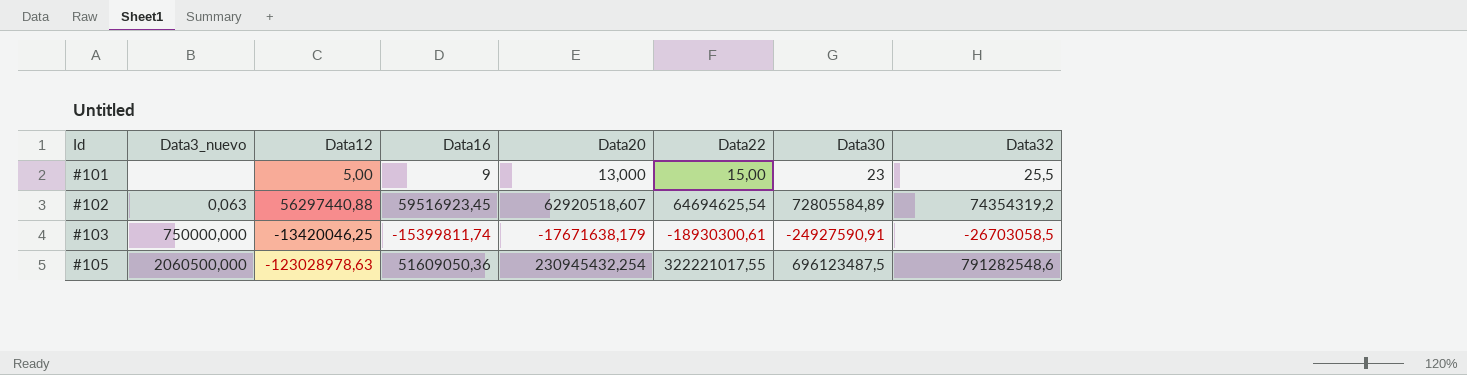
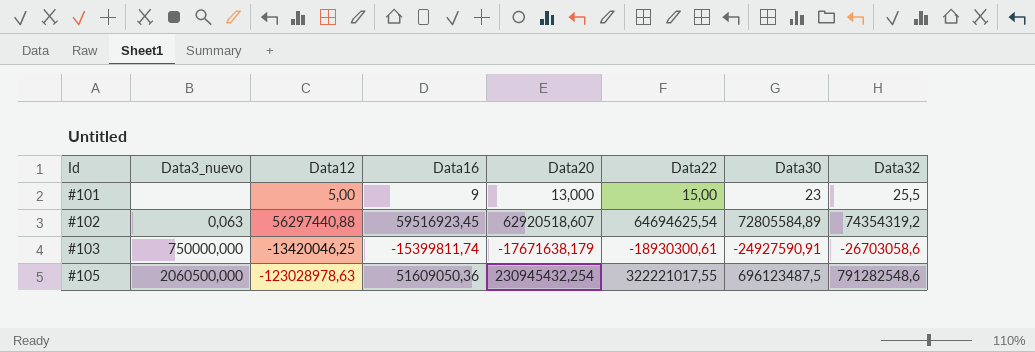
#103 | Data32: -26703058,5 -> -26703058,6

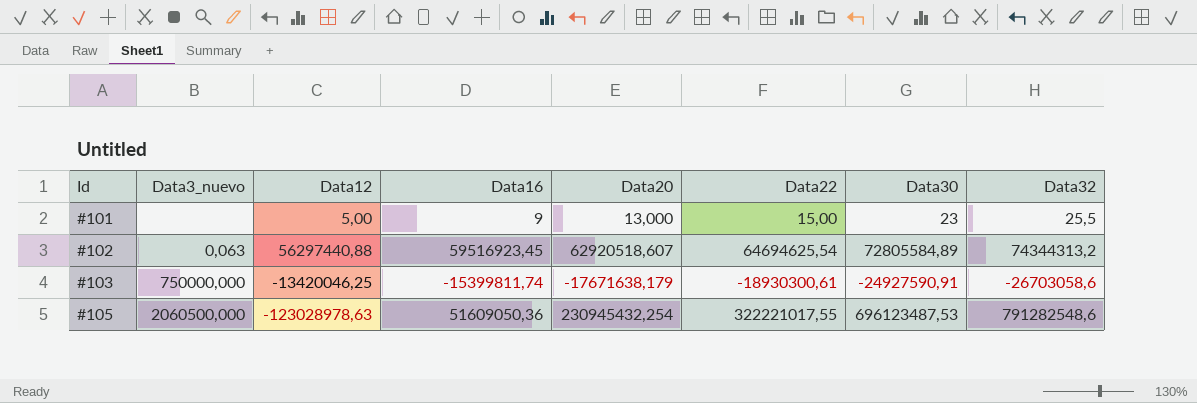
#102 | Data32: 74354319,2 -> 74344313,2
#105 | Data30: 696123487,5 -> 696123487,53

